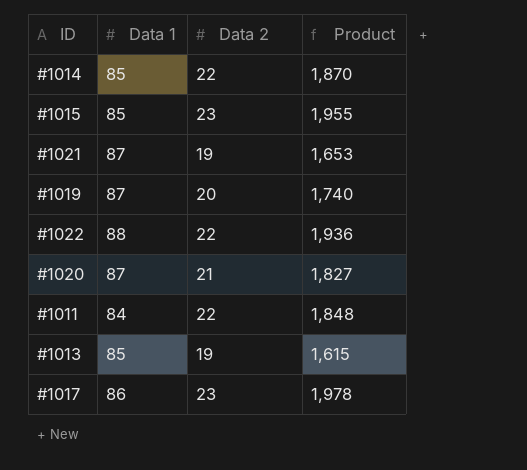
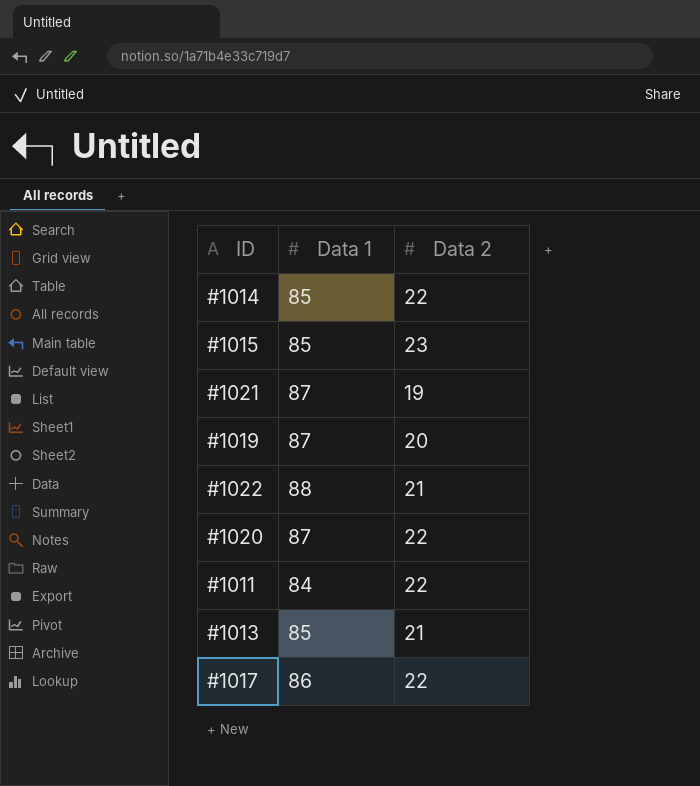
column Product | formula: [Data 1] * [Data 2] -> none
#1022 | Data 2: 22 -> 21
#1020 | Data 2: 21 -> 22
#1013 | Data 2: 19 -> 21
#1017 | Data 2: 23 -> 22

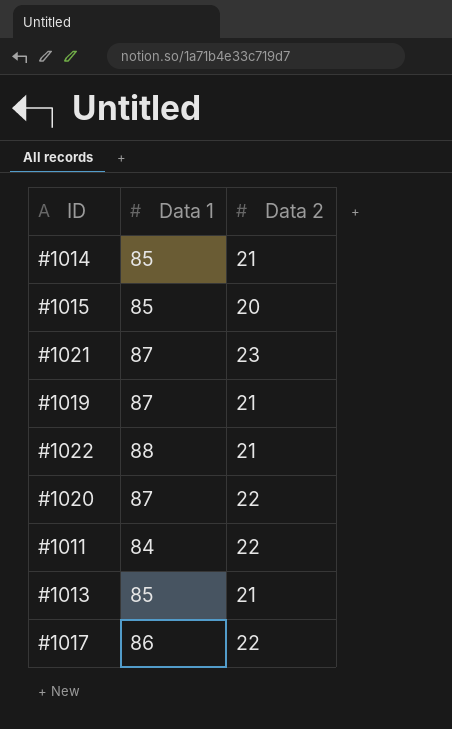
#1014 | Data 2: 22 -> 21
#1015 | Data 2: 23 -> 20
#1021 | Data 2: 19 -> 23
#1019 | Data 2: 20 -> 21

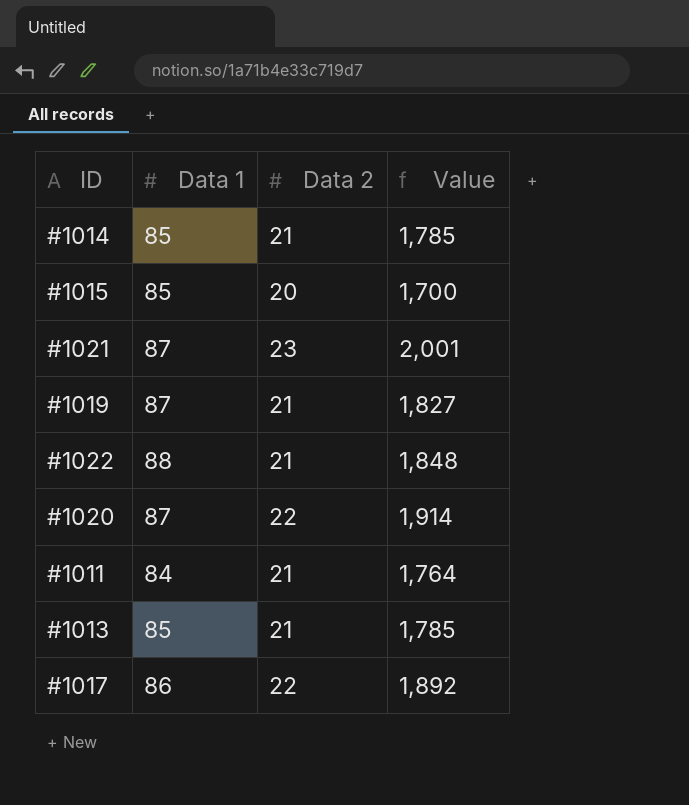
column Value | formula: none -> [Data 1] * [Data 2]
#1011 | Data 2: 22 -> 21

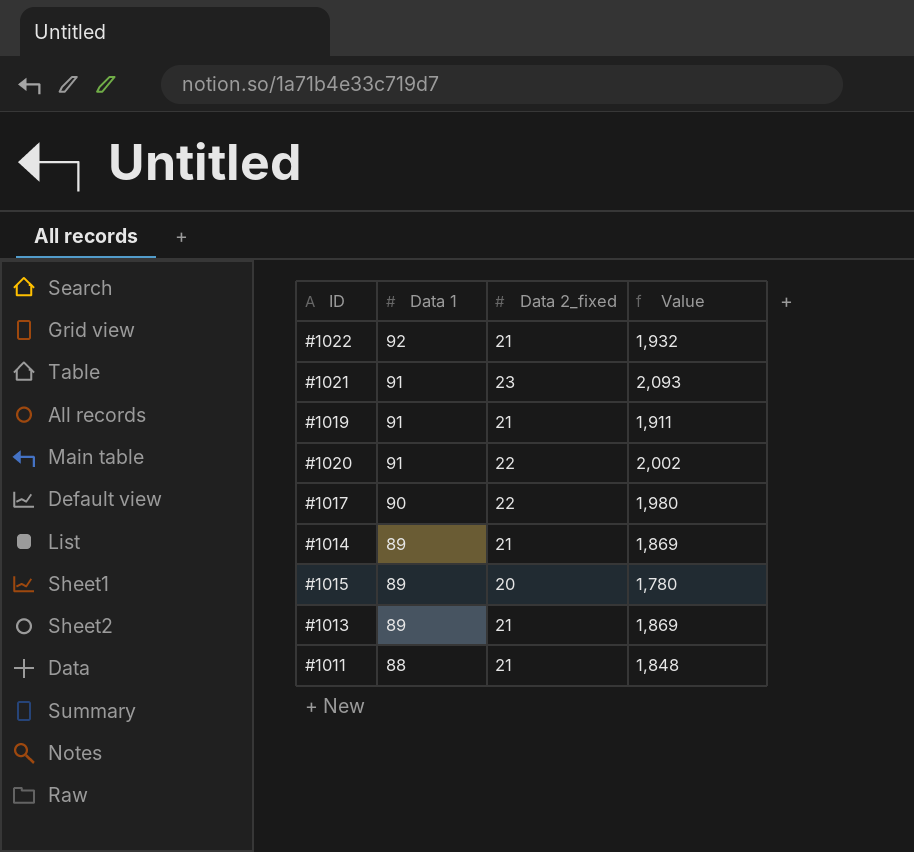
row order: none -> Data 1 descending
column name: Data 2 -> Data 2_fixed
#1022 | Data 1: 88 -> 92
#1022 | Value: 1,848 -> 1,932
#1021 | Data 1: 87 -> 91
#1021 | Value: 2,001 -> 2,093
#1019 | Data 1: 87 -> 91
#1019 | Value: 1,827 -> 1,911
#1020 | Data 1: 87 -> 91
#1020 | Value: 1,914 -> 2,002
#1017 | Data 1: 86 -> 90
#1017 | Value: 1,892 -> 1,980
#1014 | Data 1: 85 -> 89
#1014 | Value: 1,785 -> 1,869
#1015 | Data 1: 85 -> 89
#1015 | Value: 1,700 -> 1,780
#1013 | Data 1: 85 -> 89
#1013 | Value: 1,785 -> 1,869
#1011 | Data 1: 84 -> 88
#1011 | Value: 1,764 -> 1,848

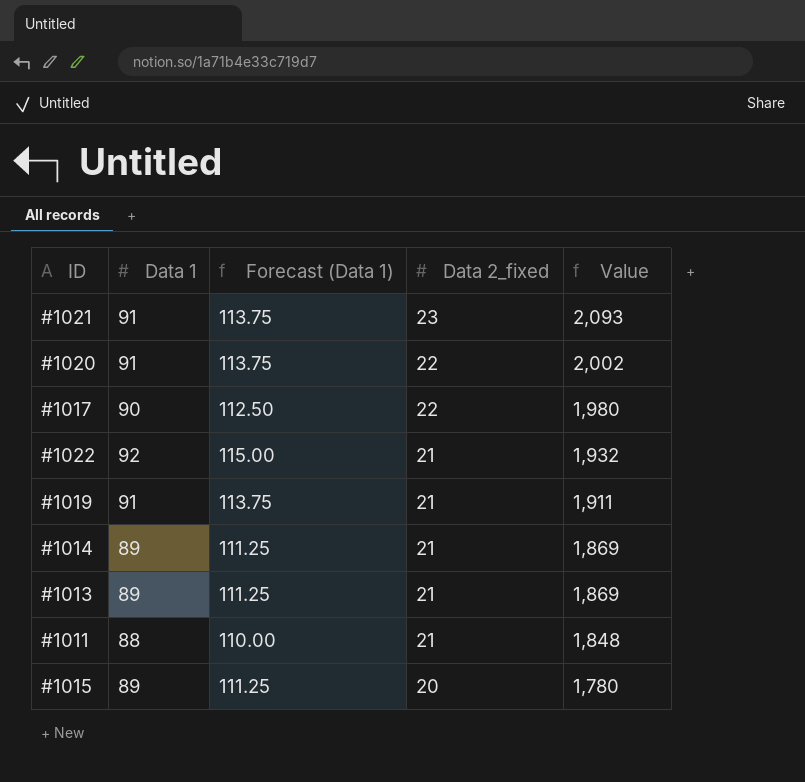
row order: Data 1 descending -> Data 2_fixed descending
column Forecast (Data 1) | formula: none -> [Data 1] * 1.25

